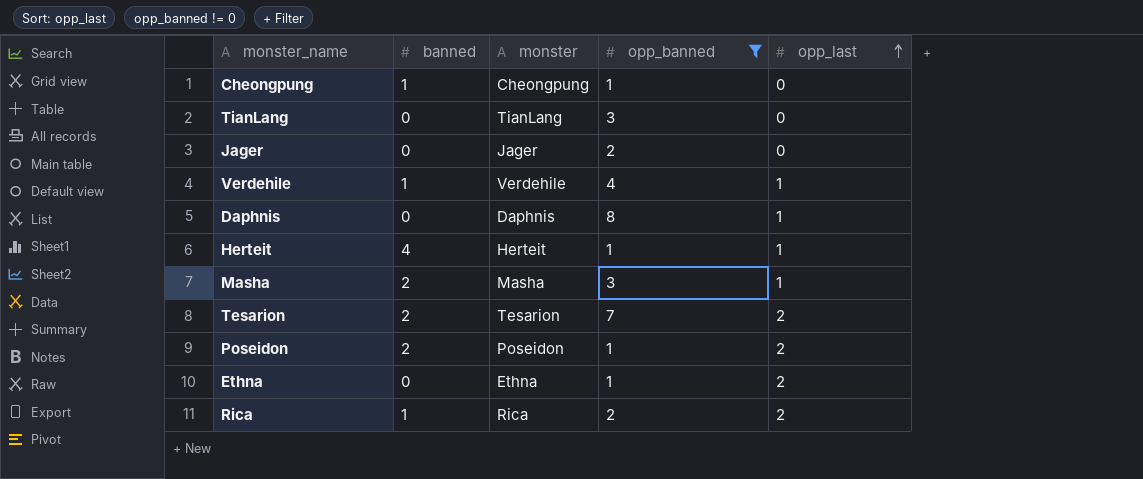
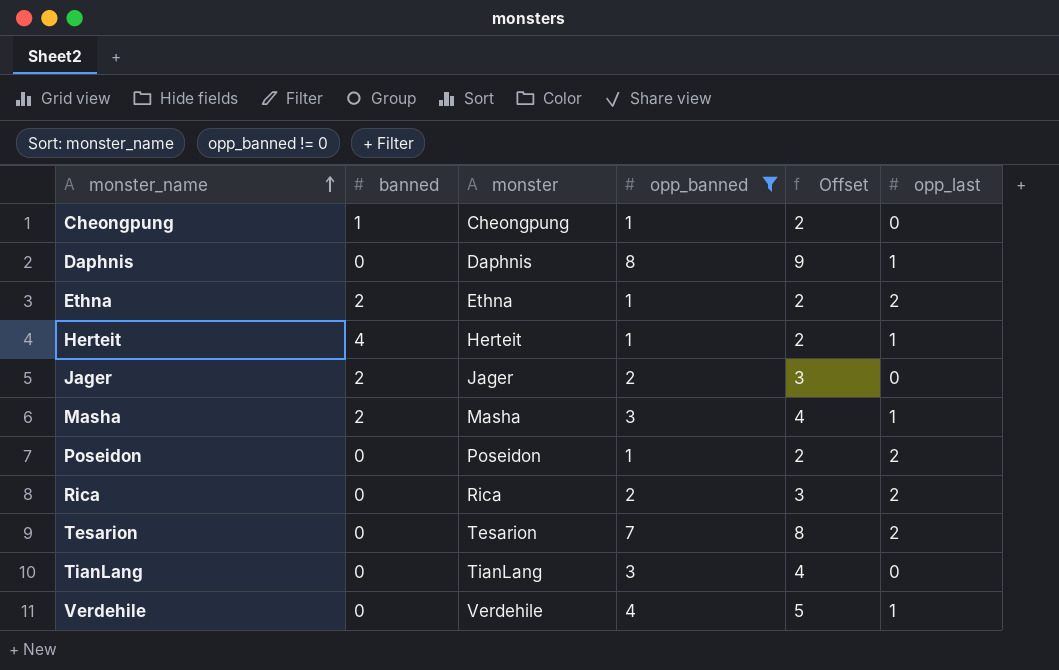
row order: opp_last ascending -> monster_name ascending
column Offset | formula: none -> [opp_banned] + 1
Ethna | banned: 0 -> 2
Jager | banned: 0 -> 2
Poseidon | banned: 2 -> 0
Rica | banned: 1 -> 0
Tesarion | banned: 2 -> 0
Verdehile | banned: 1 -> 0

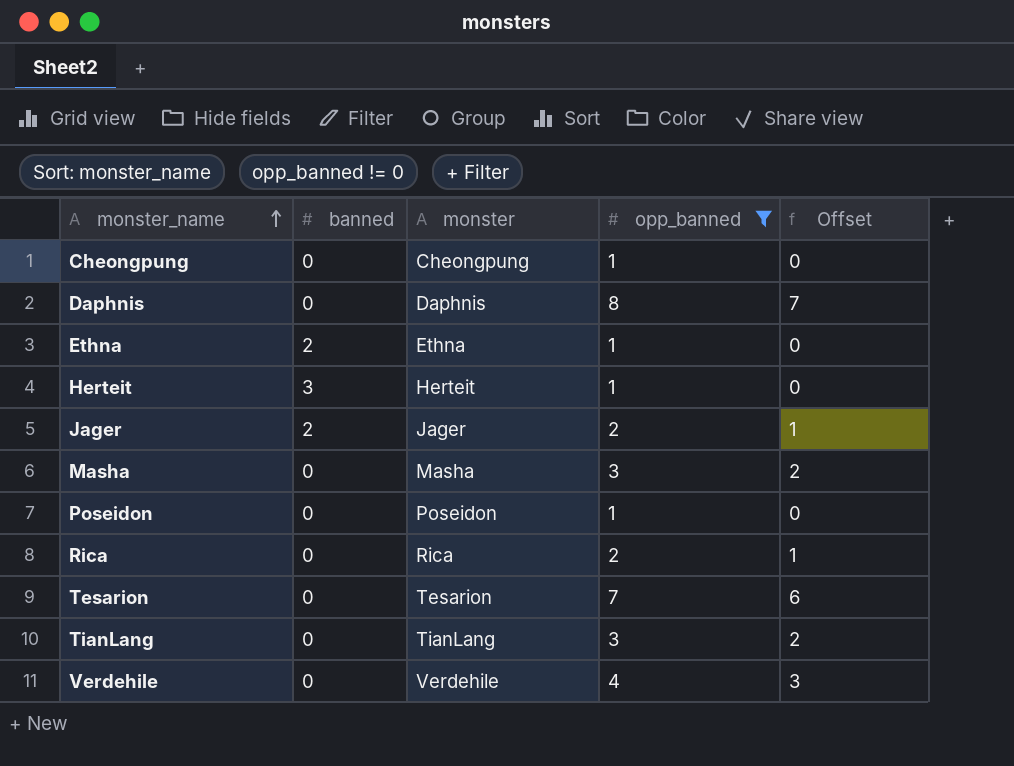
column opp_last | position: 6 -> none
column Offset | formula: [opp_banned] + 1 -> [opp_banned] - 1
Cheongpung | banned: 1 -> 0
Herteit | banned: 4 -> 3
Masha | banned: 2 -> 0

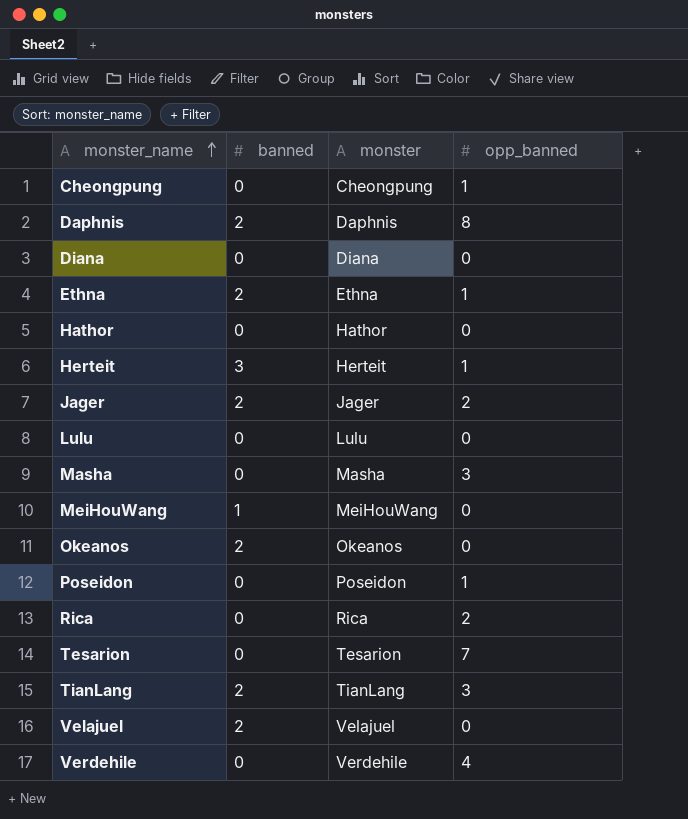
filter: opp_banned != 0 -> none
column Offset | formula: [opp_banned] - 1 -> none
Daphnis | banned: 0 -> 2
TianLang | banned: 0 -> 2

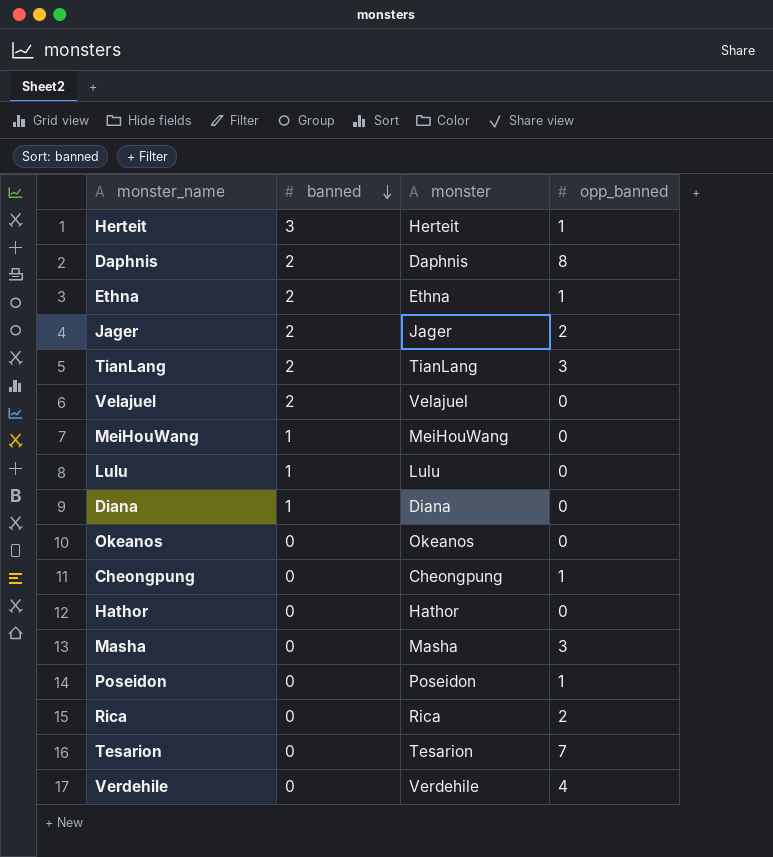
row order: monster_name ascending -> banned descending
Lulu | banned: 0 -> 1
Diana | banned: 0 -> 1
Okeanos | banned: 2 -> 0

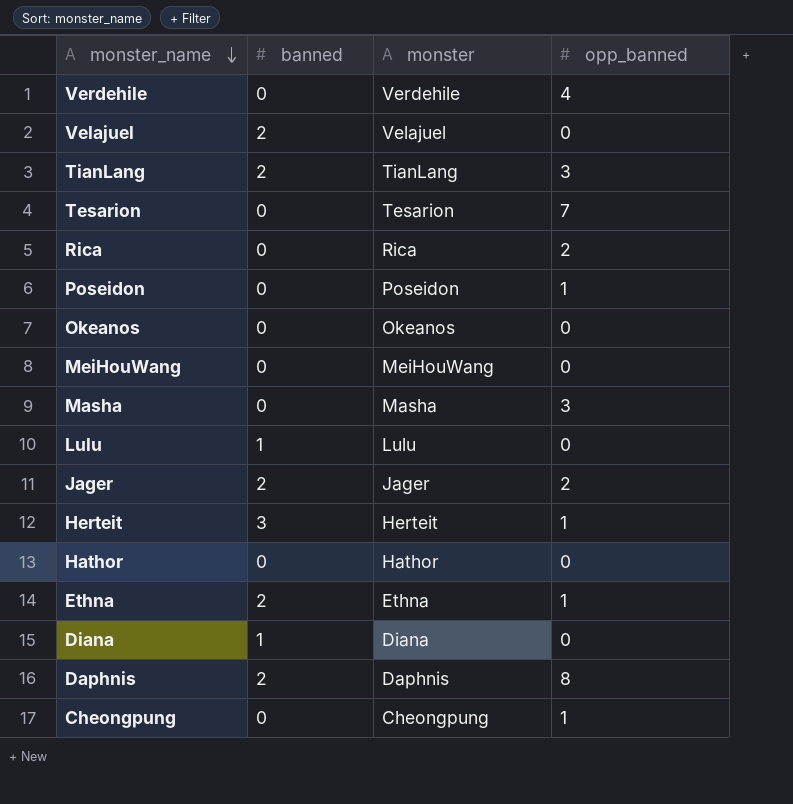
row order: banned descending -> monster_name descending
MeiHouWang | banned: 1 -> 0

